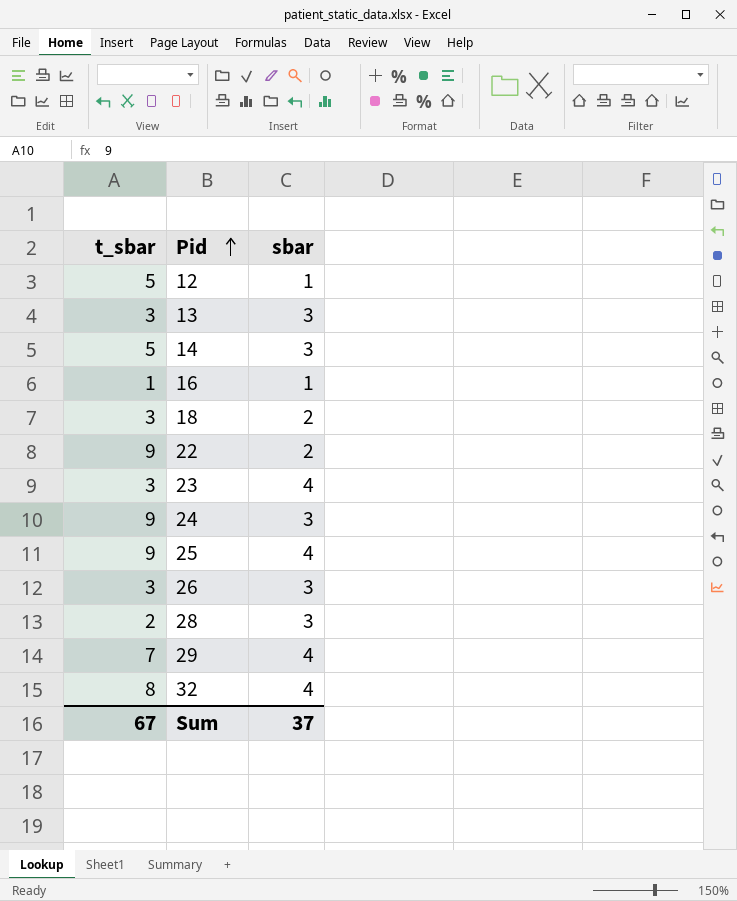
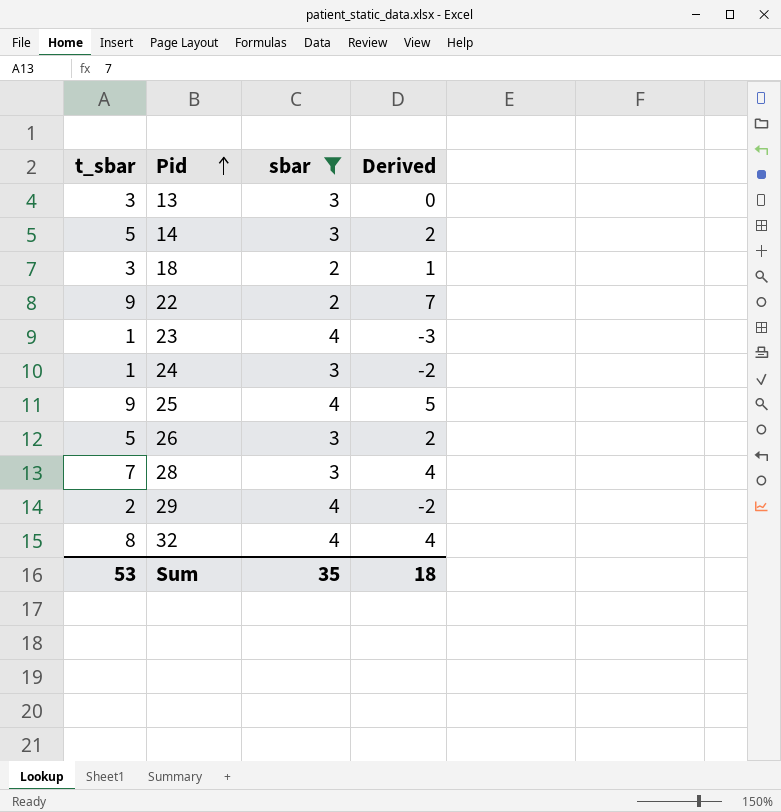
filter: none -> sbar != 1
column Derived | formula: none -> [t_sbar] - [sbar]
23 | t_sbar: 3 -> 1
24 | t_sbar: 9 -> 1
26 | t_sbar: 3 -> 5
28 | t_sbar: 2 -> 7
29 | t_sbar: 7 -> 2
Sum | t_sbar: 67 -> 53
Sum | sbar: 37 -> 35

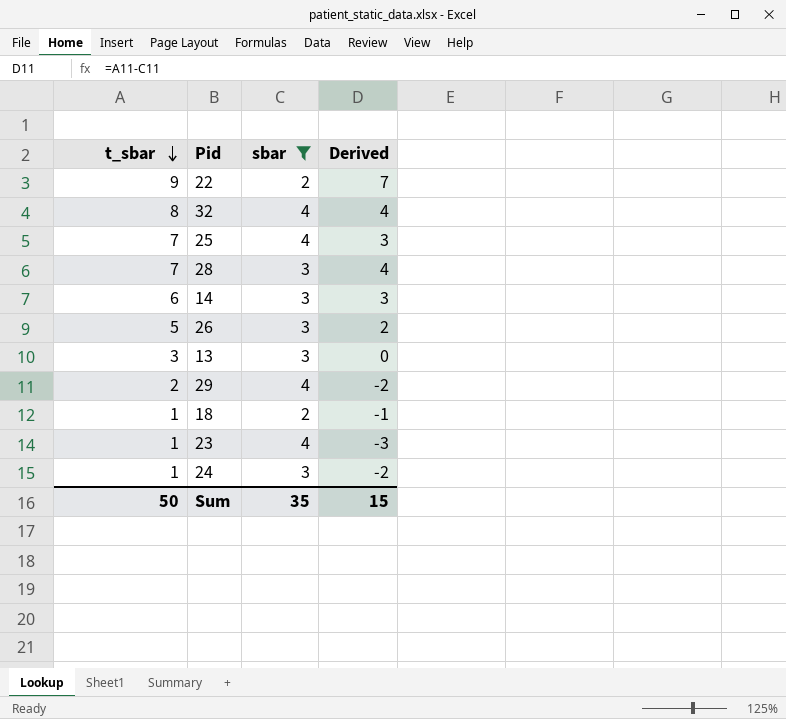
row order: Pid ascending -> t_sbar descending
25 | t_sbar: 9 -> 7
25 | Derived: 5 -> 3
14 | t_sbar: 5 -> 6
14 | Derived: 2 -> 3
18 | t_sbar: 3 -> 1
18 | Derived: 1 -> -1
Sum | t_sbar: 53 -> 50
Sum | Derived: 18 -> 15

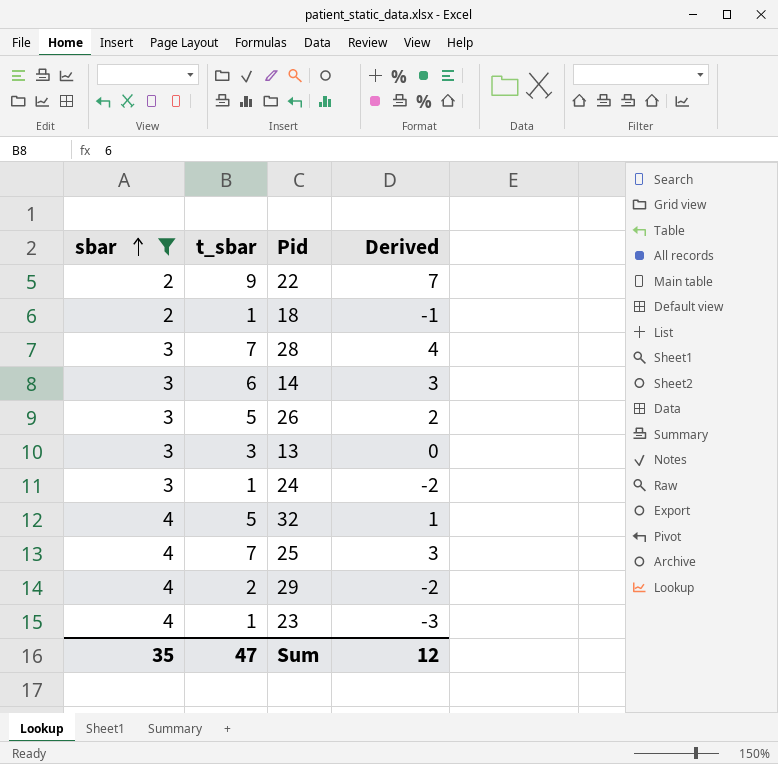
row order: t_sbar descending -> sbar ascending
column sbar | position: 3 -> 1
32 | t_sbar: 8 -> 5
32 | Derived: 4 -> 1
Sum | t_sbar: 50 -> 47
Sum | Derived: 15 -> 12

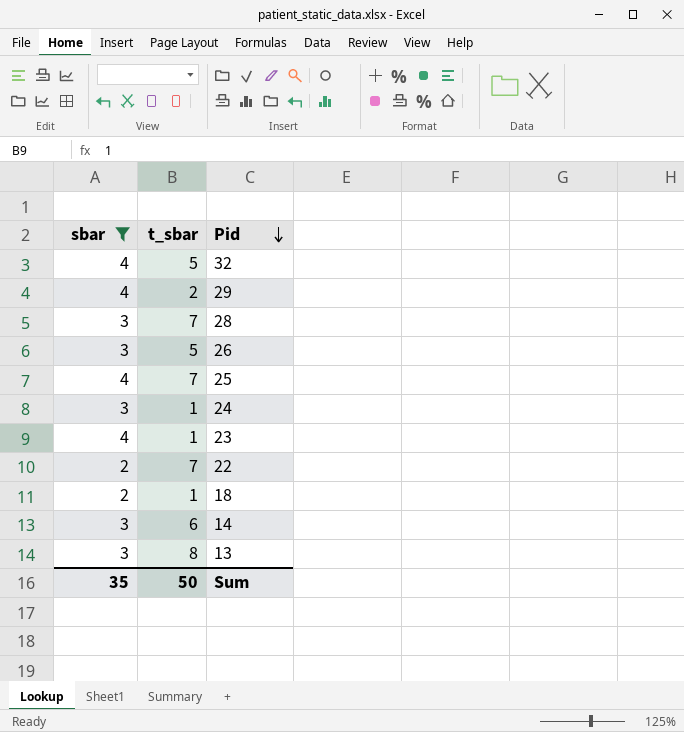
row order: sbar ascending -> Pid descending
column Derived | formula: [t_sbar] - [sbar] -> none
22 | t_sbar: 9 -> 7
13 | t_sbar: 3 -> 8
Sum | t_sbar: 47 -> 50

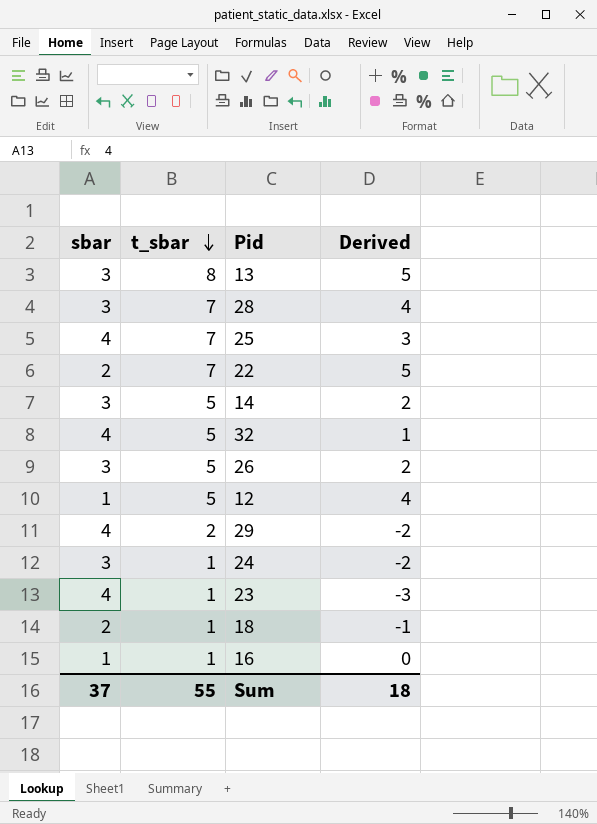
filter: sbar != 1 -> none
row order: Pid descending -> t_sbar descending
column Derived | formula: none -> [t_sbar] - [sbar]
14 | t_sbar: 6 -> 5
Sum | sbar: 35 -> 37
Sum | t_sbar: 50 -> 55

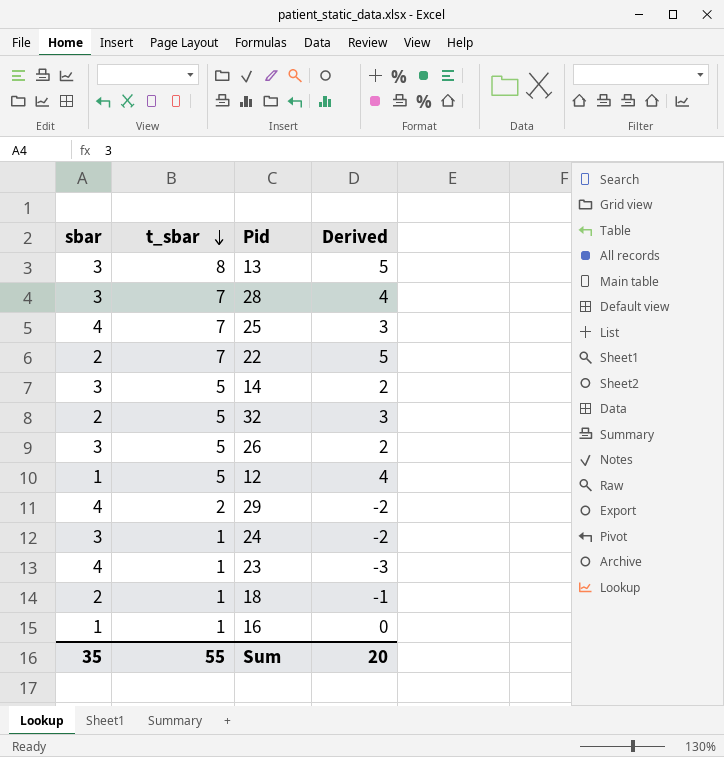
32 | sbar: 4 -> 2
32 | Derived: 1 -> 3
Sum | sbar: 37 -> 35
Sum | Derived: 18 -> 20

